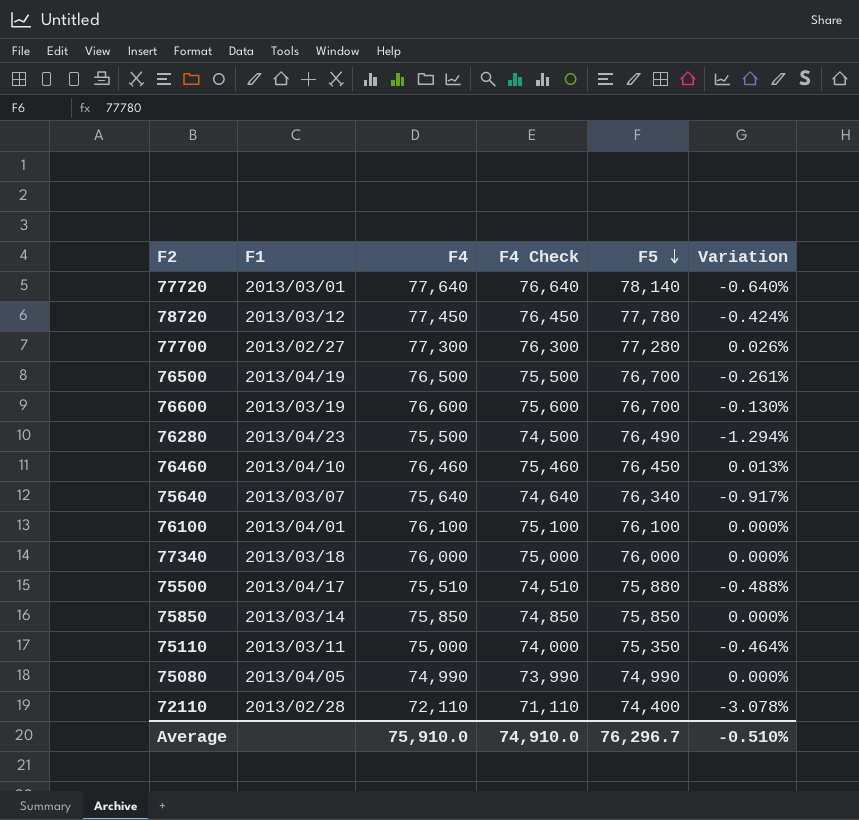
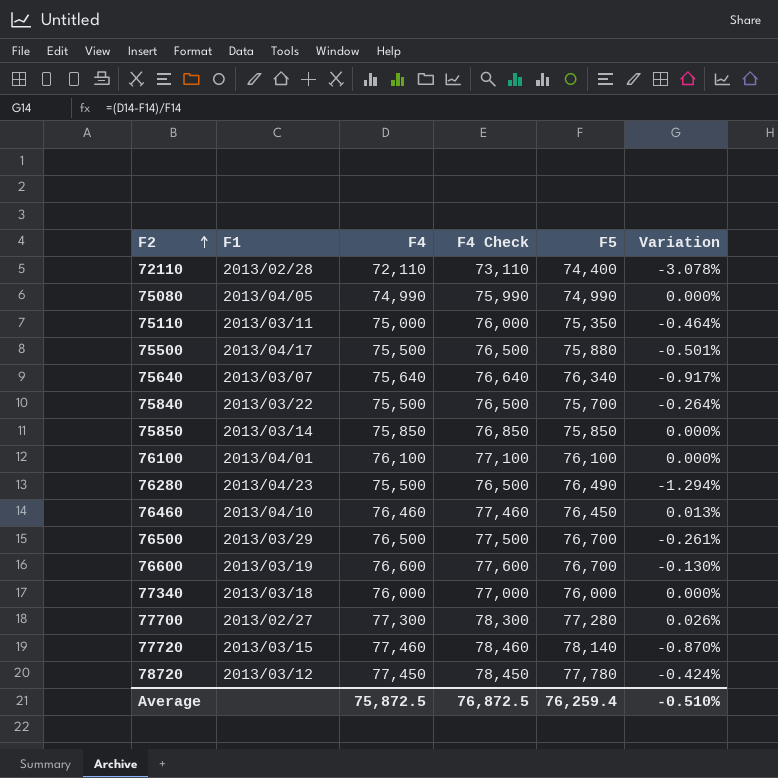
row order: F5 descending -> F2 ascending
column F4 Check | formula: [F4] - 1000 -> [F4] + 1000
75500 | F4: 75,510 -> 75,500
75500 | Variation: -0.488% -> -0.501%
row 75840: none -> 2013/03/22 | 75,500 | 76,500 | 75,700 | -0.264%
76500 | F1: 2013/04/19 -> 2013/03/29
77720 | F1: 2013/03/01 -> 2013/03/15
77720 | F4: 77,640 -> 77,460
77720 | Variation: -0.640% -> -0.870%
Average | F4: 75,910.0 -> 75,872.5
Average | F4 Check: 74,910.0 -> 76,872.5
Average | F5: 76,296.7 -> 76,259.4

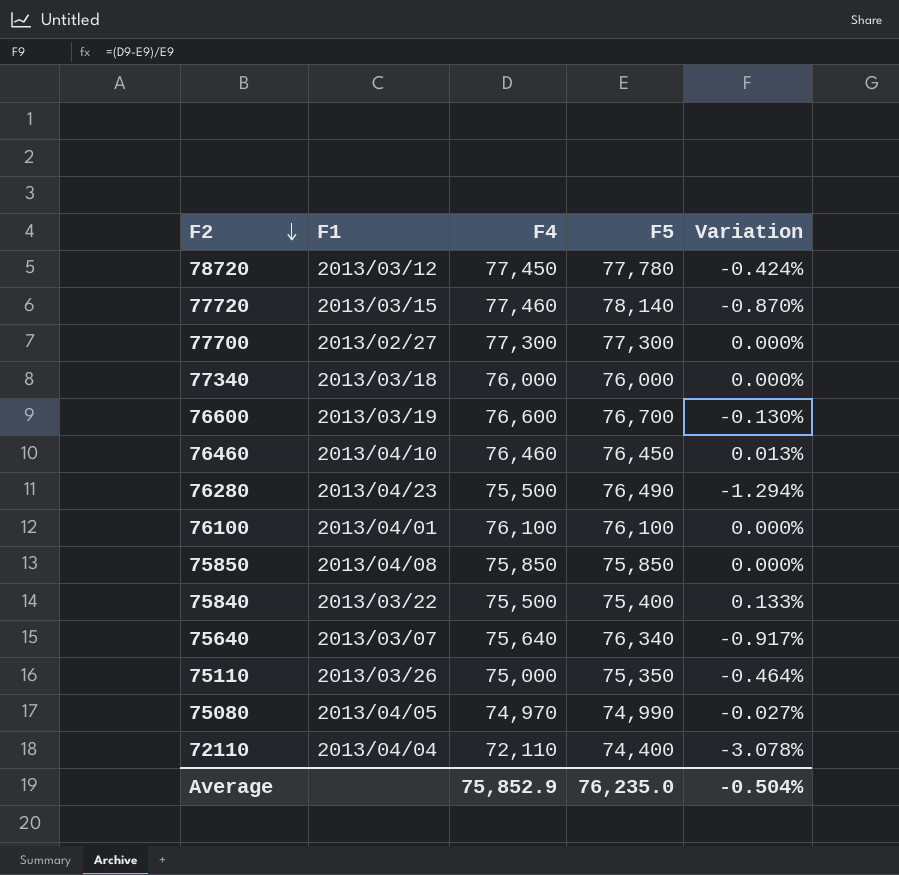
row order: F2 ascending -> F2 descending
column F4 Check | formula: [F4] + 1000 -> none
row 75500: 2013/04/17 | 75,500 | 76,500 | 75,880 | -0.501% -> none
row 76500: 2013/03/29 | 76,500 | 77,500 | 76,700 | -0.261% -> none
77700 | F5: 77,280 -> 77,300
77700 | Variation: 0.026% -> 0.000%
75850 | F1: 2013/03/14 -> 2013/04/08
75840 | F5: 75,700 -> 75,400
75840 | Variation: -0.264% -> 0.133%
75110 | F1: 2013/03/11 -> 2013/03/26
75080 | F4: 74,990 -> 74,970
75080 | Variation: 0.000% -> -0.027%
72110 | F1: 2013/02/28 -> 2013/04/04
Average | F4: 75,872.5 -> 75,852.9
Average | F5: 76,259.4 -> 76,235.0
Average | Variation: -0.510% -> -0.504%

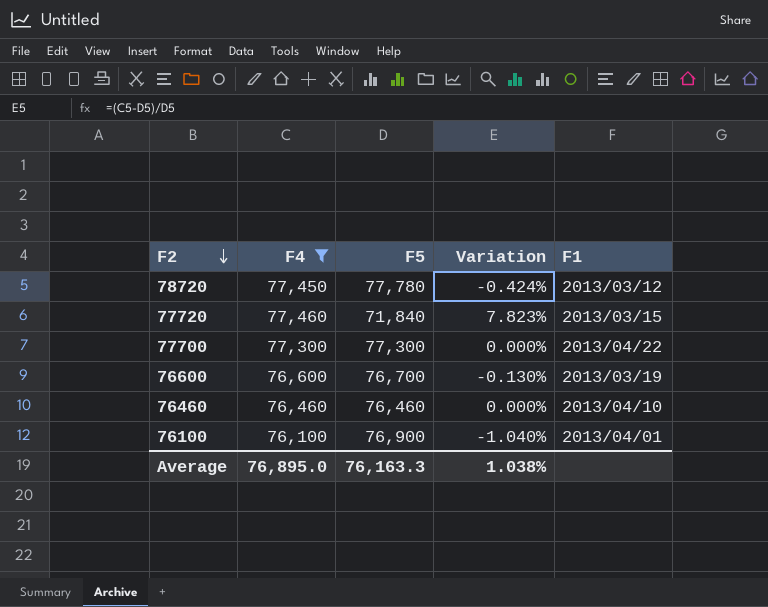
filter: none -> F4 >= 76,100
column F1 | position: 2 -> 5
77720 | F5: 78,140 -> 71,840
77720 | Variation: -0.870% -> 7.823%
77700 | F1: 2013/02/27 -> 2013/04/22
76460 | F5: 76,450 -> 76,460
76460 | Variation: 0.013% -> 0.000%
76100 | F5: 76,100 -> 76,900
76100 | Variation: 0.000% -> -1.040%
Average | F4: 75,852.9 -> 76,895.0
Average | F5: 76,235.0 -> 76,163.3
Average | Variation: -0.504% -> 1.038%

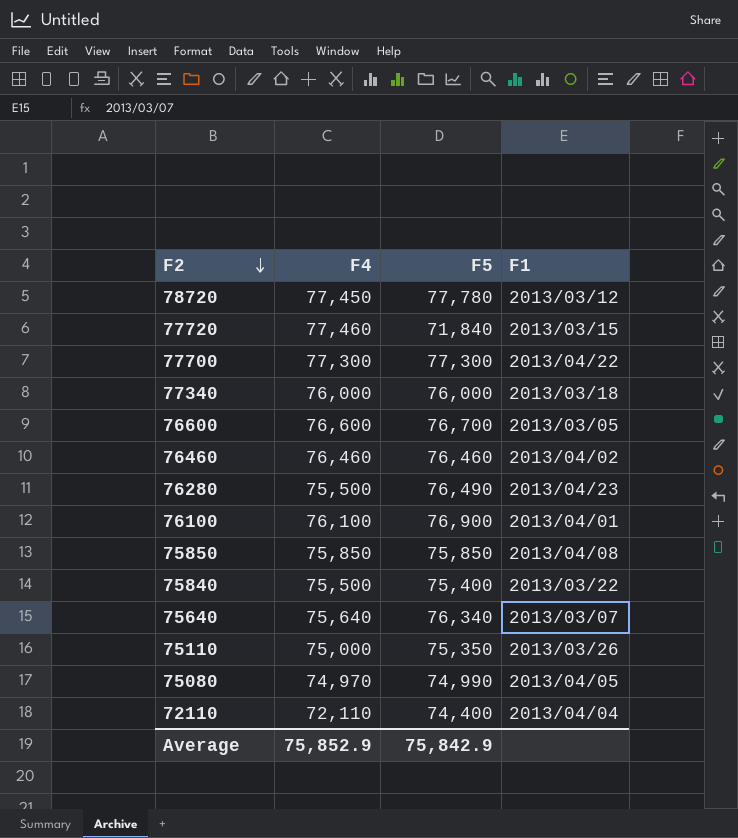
filter: F4 >= 76,100 -> none
column Variation | formula: ([F4] - [F5]) / [F5] -> none
76600 | F1: 2013/03/19 -> 2013/03/05
76460 | F1: 2013/04/10 -> 2013/04/02
Average | F4: 76,895.0 -> 75,852.9
Average | F5: 76,163.3 -> 75,842.9

